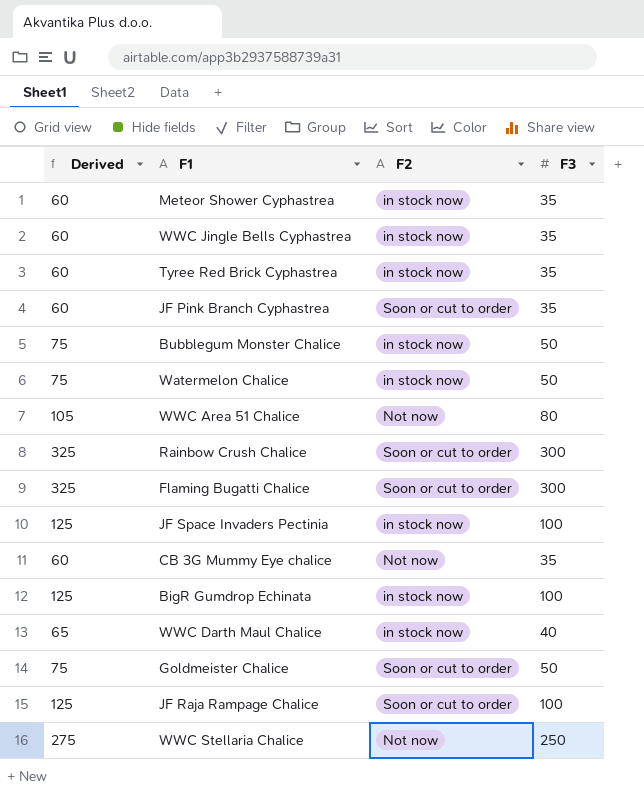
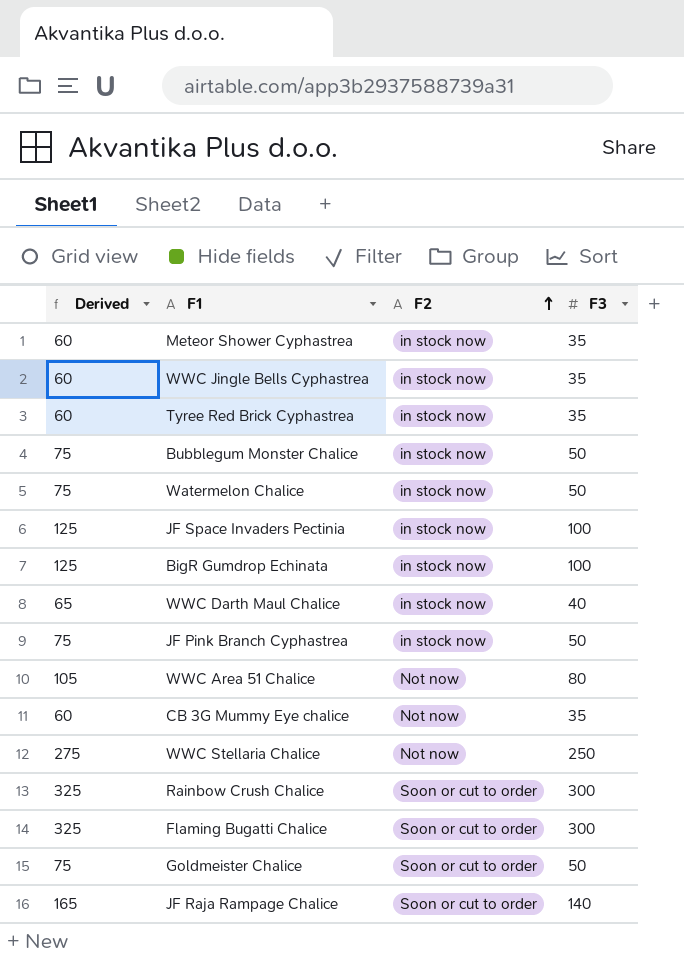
row order: none -> F2 ascending
JF Pink Branch Cyphastrea | Derived: 60 -> 75
JF Pink Branch Cyphastrea | F2: Soon or cut to order -> in stock now
JF Pink Branch Cyphastrea | F3: 35 -> 50
JF Raja Rampage Chalice | Derived: 125 -> 165
JF Raja Rampage Chalice | F3: 100 -> 140

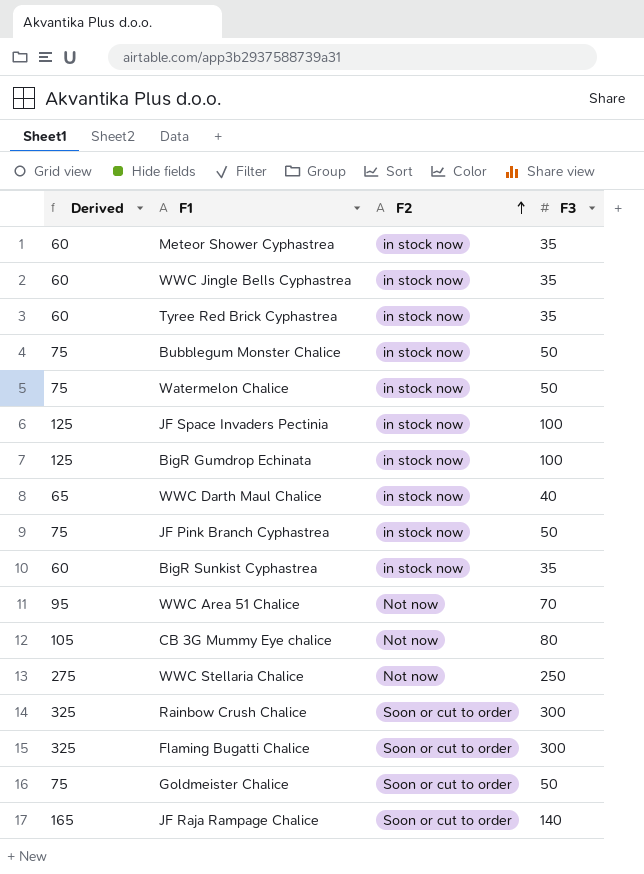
row BigR Sunkist Cyphastrea: none -> 60 | in stock now | 35
WWC Area 51 Chalice | Derived: 105 -> 95
WWC Area 51 Chalice | F3: 80 -> 70
CB 3G Mummy Eye chalice | Derived: 60 -> 105
CB 3G Mummy Eye chalice | F3: 35 -> 80

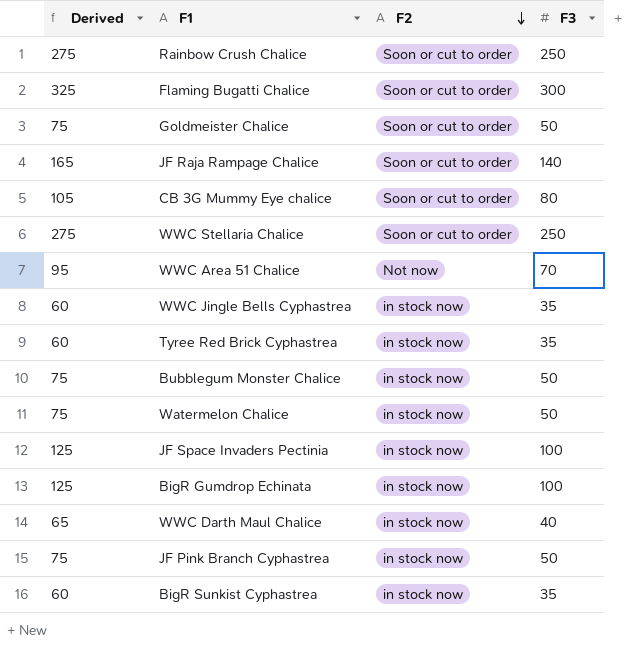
row order: F2 ascending -> F2 descending
row Meteor Shower Cyphastrea: 60 | in stock now | 35 -> none
Rainbow Crush Chalice | Derived: 325 -> 275
Rainbow Crush Chalice | F3: 300 -> 250
CB 3G Mummy Eye chalice | F2: Not now -> Soon or cut to order
WWC Stellaria Chalice | F2: Not now -> Soon or cut to order

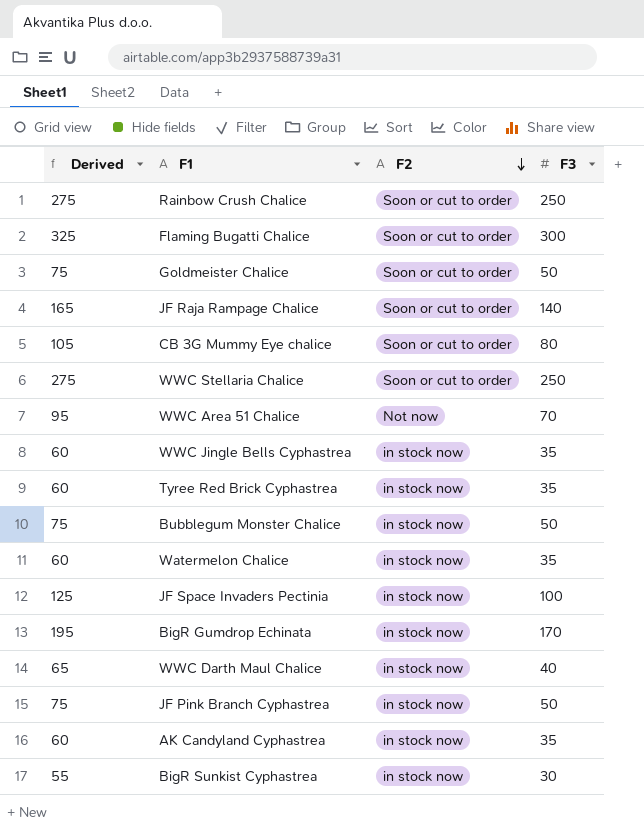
Watermelon Chalice | Derived: 75 -> 60
Watermelon Chalice | F3: 50 -> 35
BigR Gumdrop Echinata | Derived: 125 -> 195
BigR Gumdrop Echinata | F3: 100 -> 170
row AK Candyland Cyphastrea: none -> 60 | in stock now | 35
BigR Sunkist Cyphastrea | Derived: 60 -> 55
BigR Sunkist Cyphastrea | F3: 35 -> 30

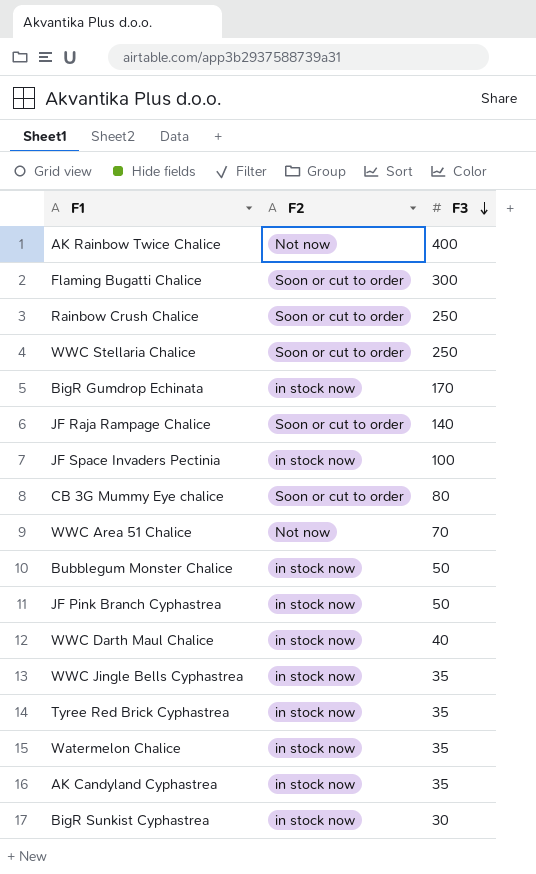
row order: F2 descending -> F3 descending
column Derived | formula: [F3] + 25 -> none
row Goldmeister Chalice: 75 | Soon or cut to order | 50 -> none
row AK Rainbow Twice Chalice: none -> Not now | 400

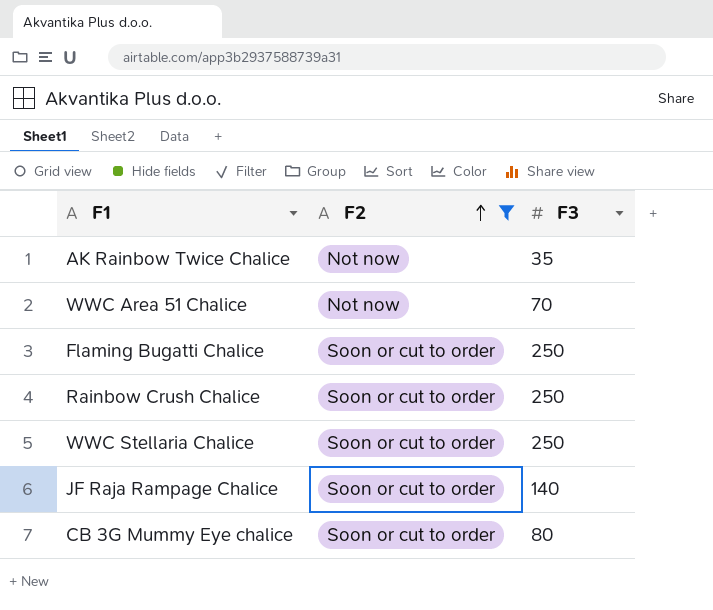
filter: none -> F2 != in stock now
row order: F3 descending -> F2 ascending
AK Rainbow Twice Chalice | F3: 400 -> 35
Flaming Bugatti Chalice | F3: 300 -> 250

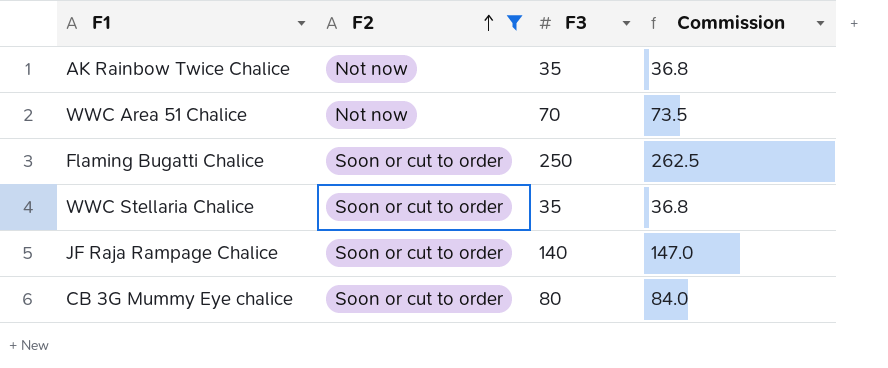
column Commission | formula: none -> [F3] * 1.05
row Rainbow Crush Chalice: Soon or cut to order | 250 -> none
WWC Stellaria Chalice | F3: 250 -> 35

